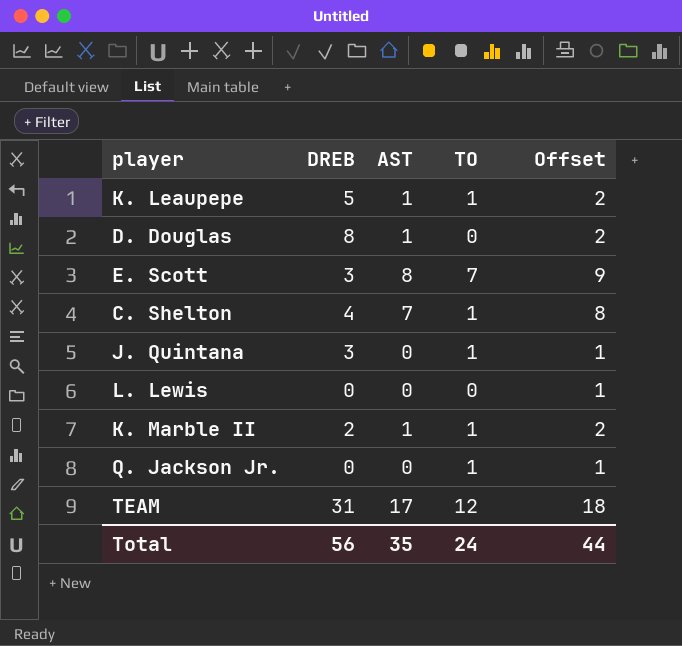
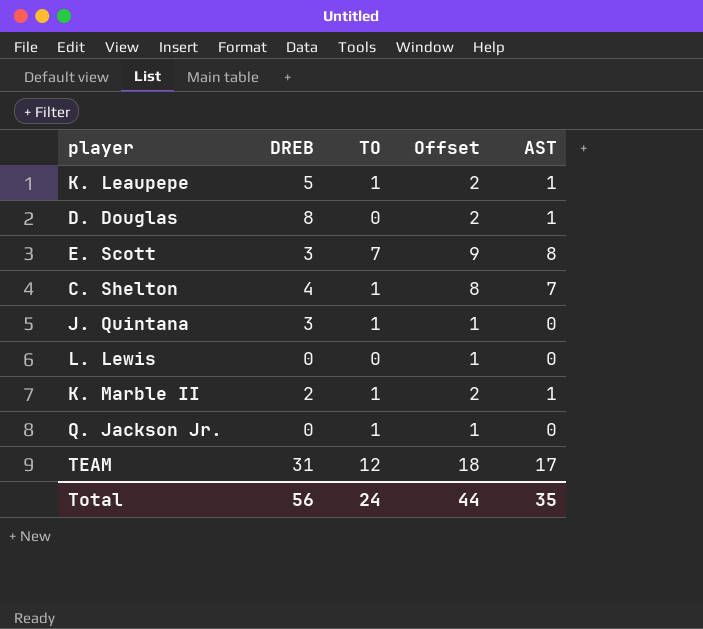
column AST | position: 3 -> 5

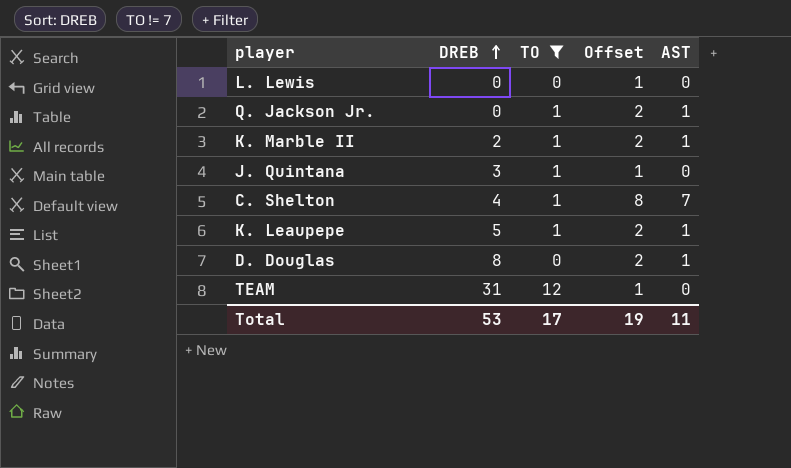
filter: none -> TO != 7
row order: none -> DREB ascending
Q. Jackson Jr. | Offset: 1 -> 2
Q. Jackson Jr. | AST: 0 -> 1
TEAM | Offset: 18 -> 1
TEAM | AST: 17 -> 0
Total | DREB: 56 -> 53
Total | TO: 24 -> 17
Total | Offset: 44 -> 19
Total | AST: 35 -> 11

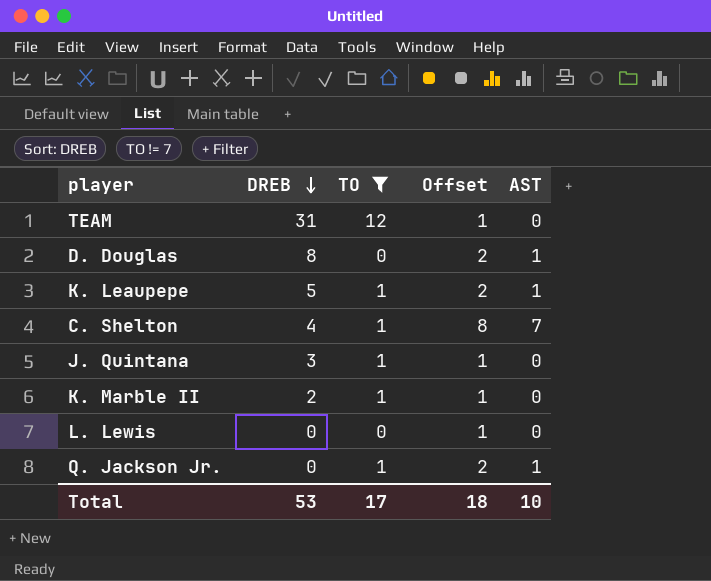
row order: DREB ascending -> DREB descending
K. Marble II | Offset: 2 -> 1
K. Marble II | AST: 1 -> 0
Total | Offset: 19 -> 18
Total | AST: 11 -> 10

